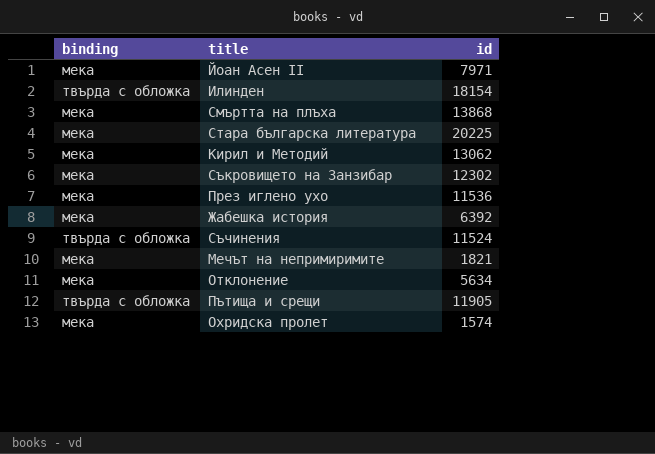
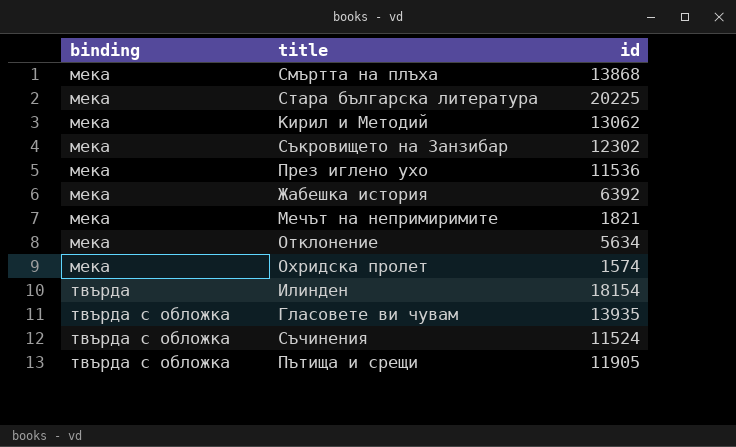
row order: none -> binding ascending
row Йоан Асен II: мека | 7971 -> none
Илинден | binding: твърда с обложка -> твърда
row Гласовете ви чувам: none -> твърда с обложка | 13935

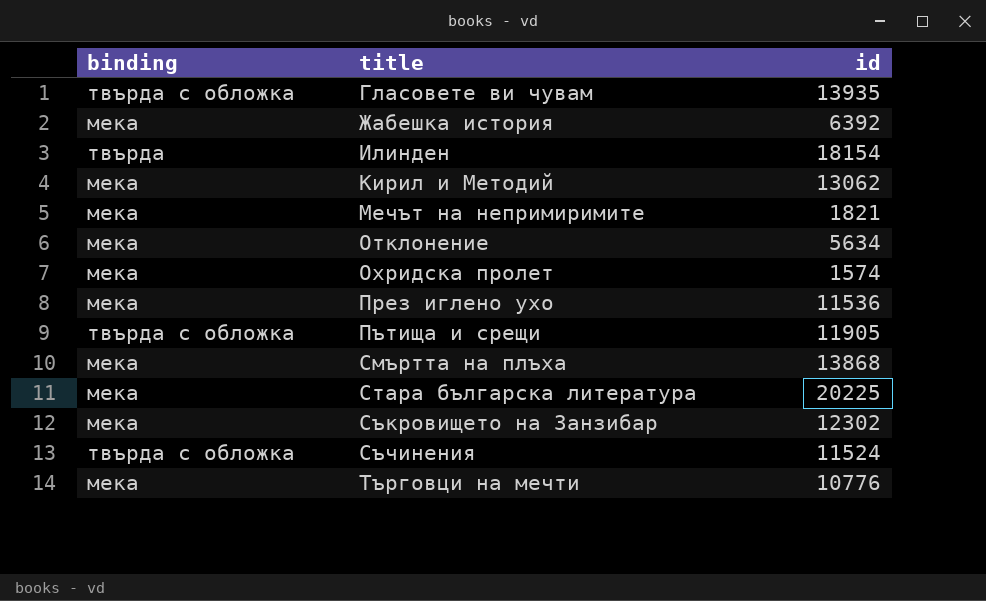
row order: binding ascending -> title ascending
row Търговци на мечти: none -> мека | 10776

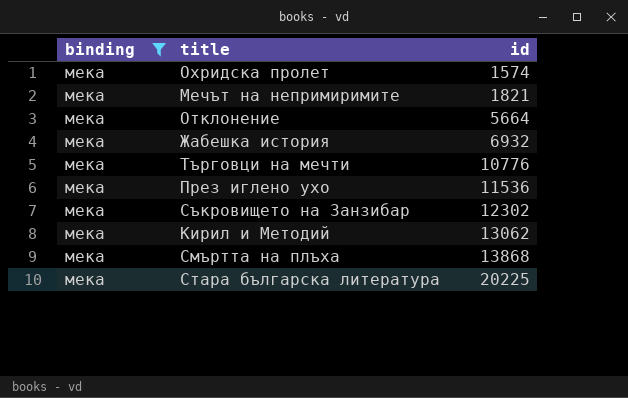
filter: none -> binding = мека
row order: title ascending -> id ascending
Отклонение | id: 5634 -> 5664
Жабешка история | id: 6392 -> 6932

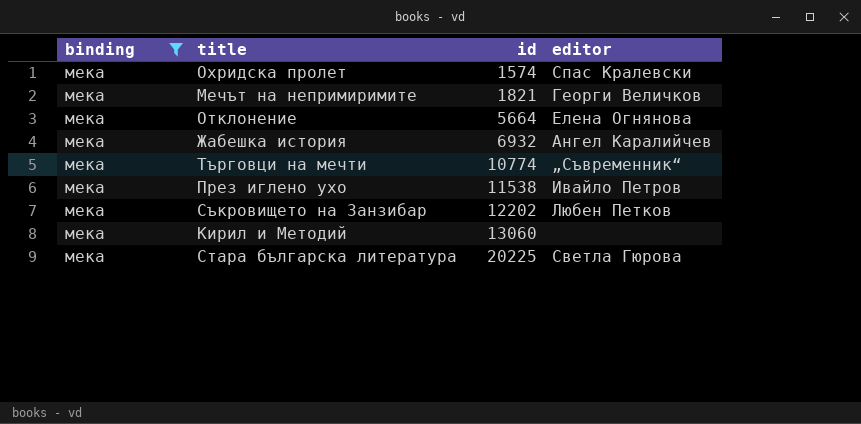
column editor | position: none -> 4
row Смъртта на плъха: мека | 13868 -> none
Търговци на мечти | id: 10776 -> 10774
През иглено ухо | id: 11536 -> 11538
Съкровището на Занзибар | id: 12302 -> 12202
Кирил и Методий | id: 13062 -> 13060

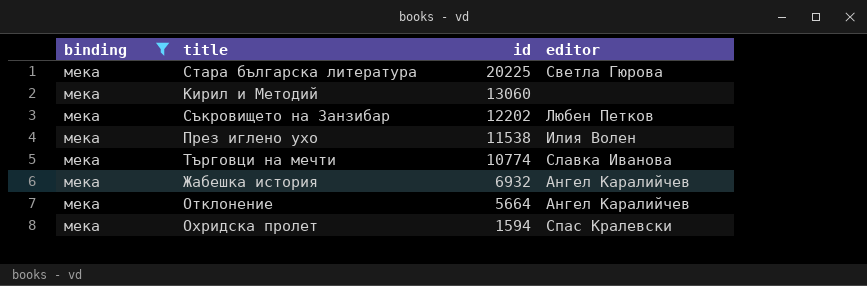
row order: id ascending -> id descending
row Мечът на непримиримите: мека | 1821 | Георги Величков -> none
През иглено ухо | editor: Ивайло Петров -> Илия Волен
Търговци на мечти | editor: „Съвременник“ -> Славка Иванова
Отклонение | editor: Елена Огнянова -> Ангел Каралийчев
Охридска пролет | id: 1574 -> 1594

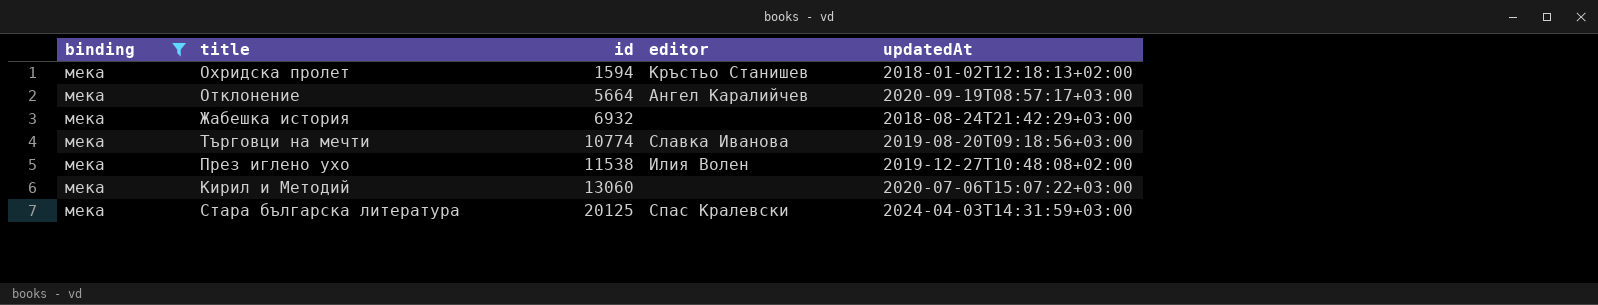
row order: id descending -> id ascending
column updatedAt | position: none -> 5
row Съкровището на Занзибар: мека | 12202 | Любен Петков -> none
Охридска пролет | editor: Спас Кралевски -> Кръстьо Станишев
Жабешка история | editor: Ангел Каралийчев -> none
Стара българска литература | id: 20225 -> 20125
Стара българска литература | editor: Светла Гюрова -> Спас Кралевски

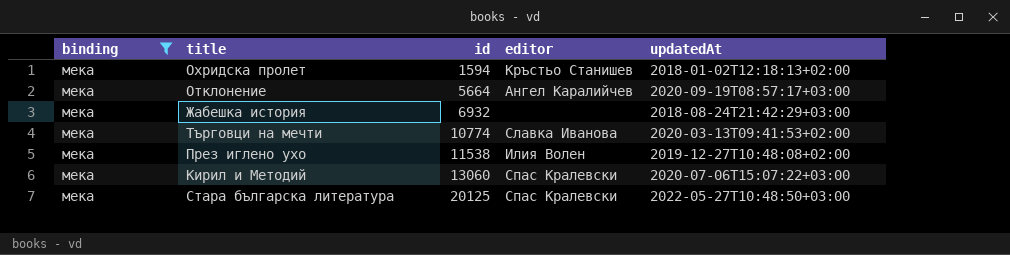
Търговци на мечти | updatedAt: 2019-08-20T09:18:56+03:00 -> 2020-03-13T09:41:53+02:00
Кирил и Методий | editor: none -> Спас Кралевски
Стара българска литература | updatedAt: 2024-04-03T14:31:59+03:00 -> 2022-05-27T10:48:50+03:00

